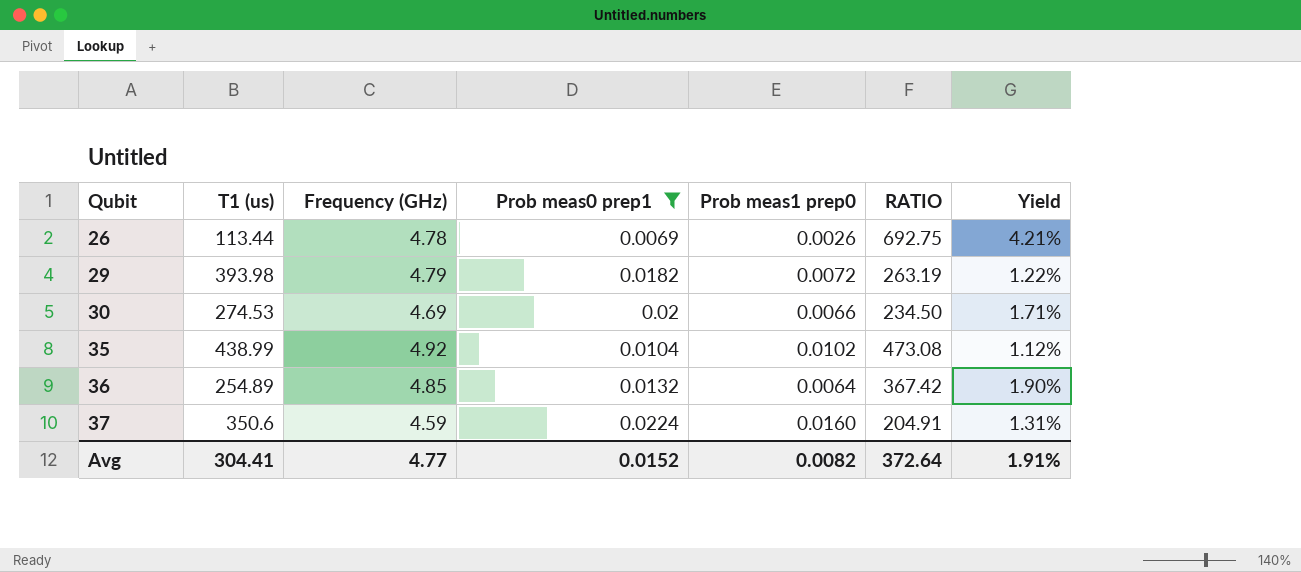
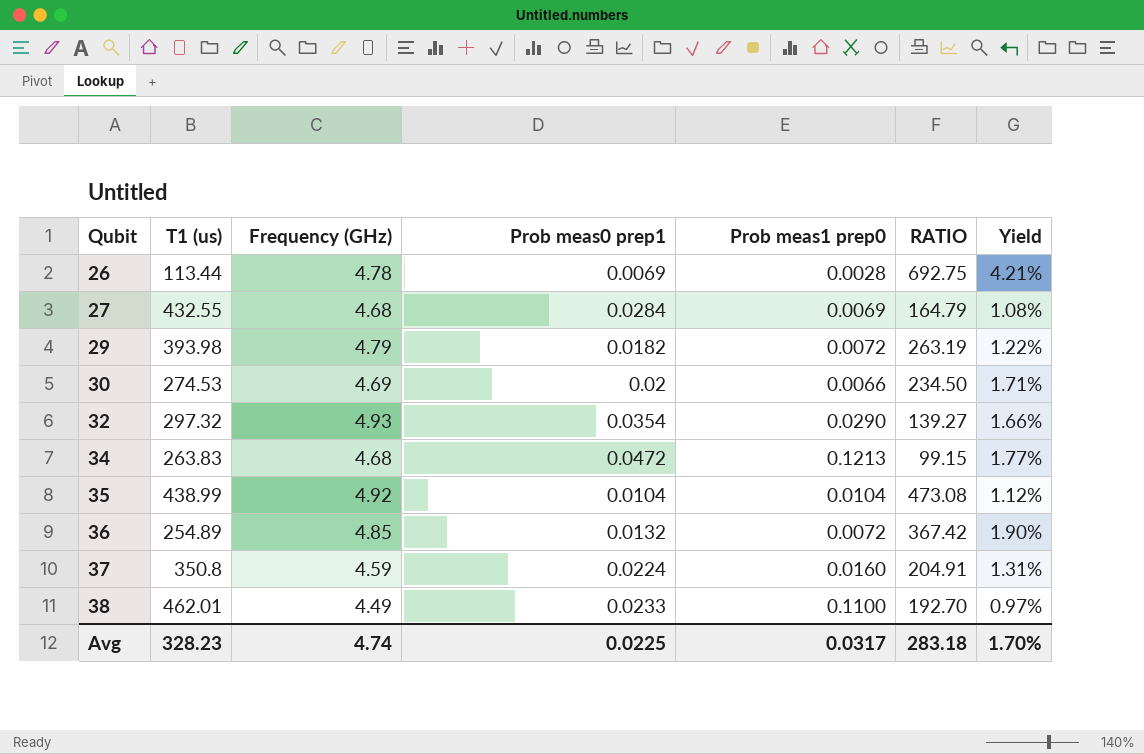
filter: Prob meas0 prep1 <= 0.0224 -> none
26 | Prob meas1 prep0: 0.0026 -> 0.0028
35 | Prob meas1 prep0: 0.0102 -> 0.0104
36 | Prob meas1 prep0: 0.0064 -> 0.0072
37 | T1 (us): 350.6 -> 350.8
Avg | T1 (us): 304.41 -> 328.23
Avg | Frequency (GHz): 4.77 -> 4.74
Avg | Prob meas0 prep1: 0.0152 -> 0.0225
Avg | Prob meas1 prep0: 0.0082 -> 0.0317
Avg | RATIO: 372.64 -> 283.18
Avg | Yield: 1.91% -> 1.70%

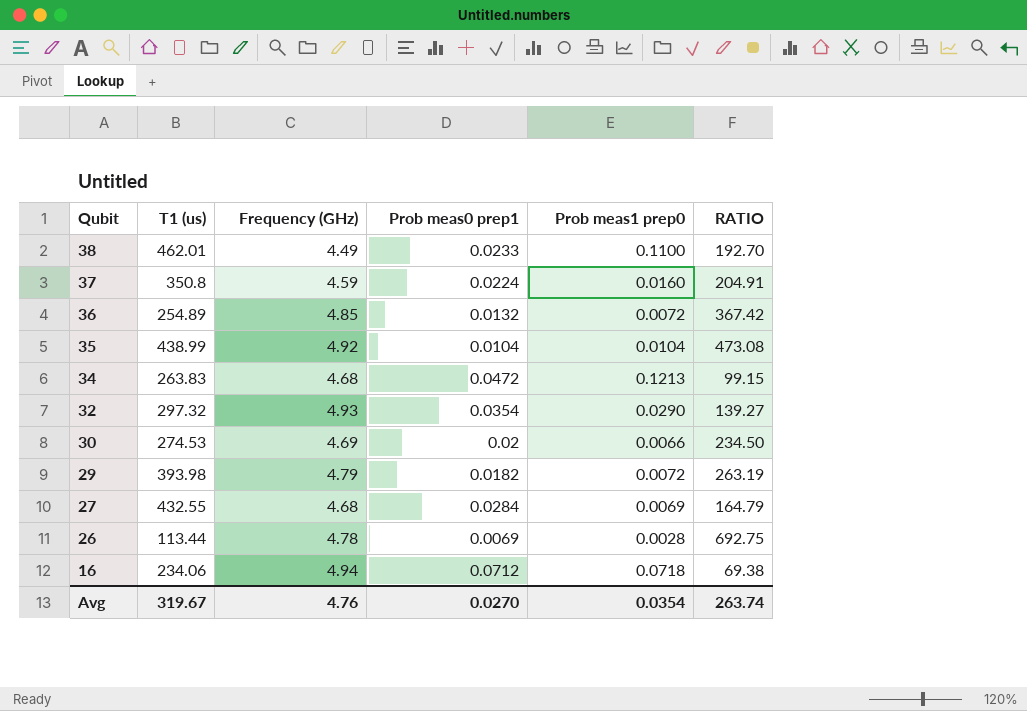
row order: Qubit ascending -> Qubit descending
column Yield | formula: [Frequency (GHz)] / [T1 (us)] -> none
row 16: none -> 234.06 | 4.94 | 0.0712 | 0.0718 | 69.38
Avg | T1 (us): 328.23 -> 319.67
Avg | Frequency (GHz): 4.74 -> 4.76
Avg | Prob meas0 prep1: 0.0225 -> 0.0270
Avg | Prob meas1 prep0: 0.0317 -> 0.0354
Avg | RATIO: 283.18 -> 263.74

